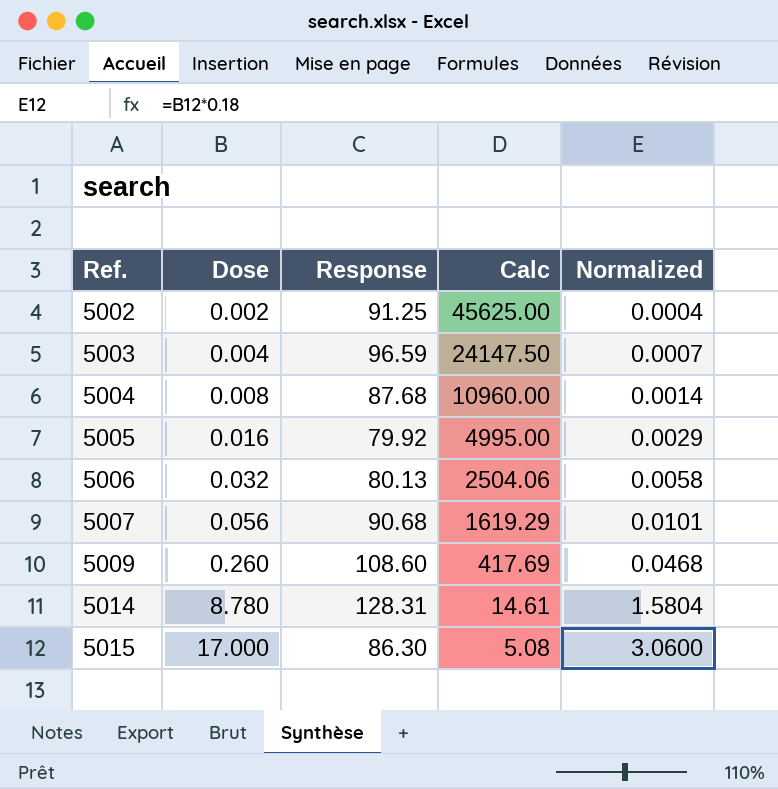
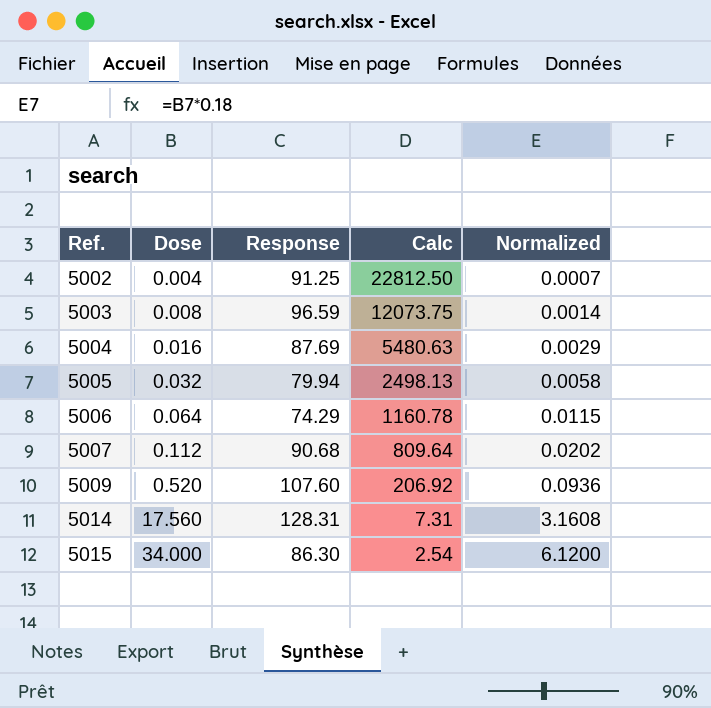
5002 | Dose: 0.002 -> 0.004
5002 | Calc: 45625.00 -> 22812.50
5002 | Normalized: 0.0004 -> 0.0007
5003 | Dose: 0.004 -> 0.008
5003 | Calc: 24147.50 -> 12073.75
5003 | Normalized: 0.0007 -> 0.0014
5004 | Dose: 0.008 -> 0.016
5004 | Response: 87.68 -> 87.69
5004 | Calc: 10960.00 -> 5480.63
5004 | Normalized: 0.0014 -> 0.0029
5005 | Dose: 0.016 -> 0.032
5005 | Response: 79.92 -> 79.94
5005 | Calc: 4995.00 -> 2498.13
5005 | Normalized: 0.0029 -> 0.0058
5006 | Dose: 0.032 -> 0.064
5006 | Response: 80.13 -> 74.29
5006 | Calc: 2504.06 -> 1160.78
5006 | Normalized: 0.0058 -> 0.0115
5007 | Dose: 0.056 -> 0.112
5007 | Calc: 1619.29 -> 809.64
5007 | Normalized: 0.0101 -> 0.0202
5009 | Dose: 0.260 -> 0.520
5009 | Response: 108.60 -> 107.60
5009 | Calc: 417.69 -> 206.92
5009 | Normalized: 0.0468 -> 0.0936
5014 | Dose: 8.780 -> 17.560
5014 | Calc: 14.61 -> 7.31
5014 | Normalized: 1.5804 -> 3.1608
5015 | Dose: 17.000 -> 34.000
5015 | Calc: 5.08 -> 2.54
5015 | Normalized: 3.0600 -> 6.1200

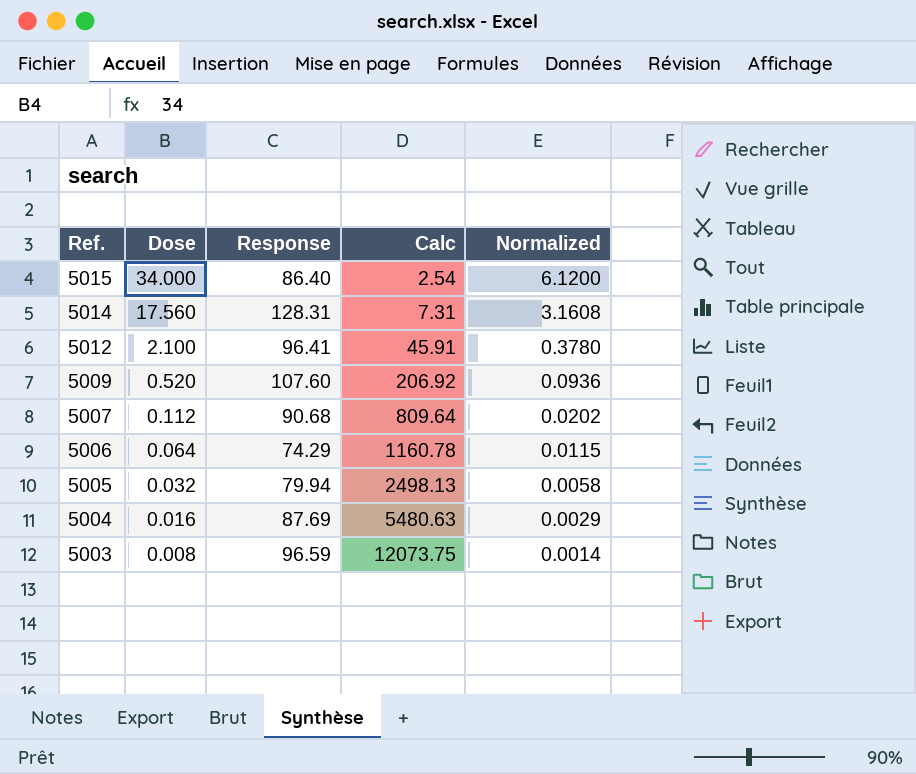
row order: Ref. ascending -> Ref. descending
row 5002: 0.004 | 91.25 | 22812.50 | 0.0007 -> none
5015 | Response: 86.30 -> 86.40
row 5012: none -> 2.100 | 96.41 | 45.91 | 0.3780

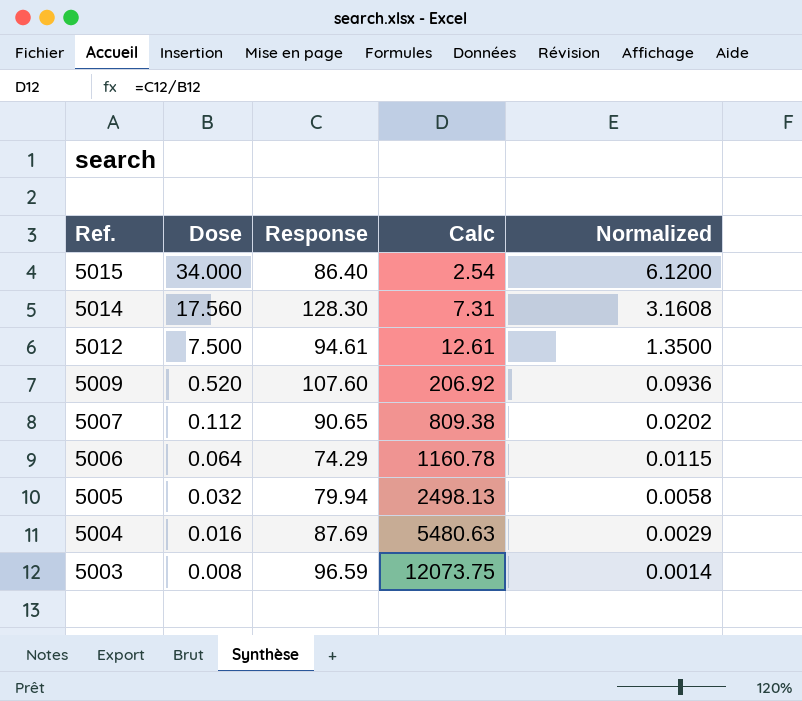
5014 | Response: 128.31 -> 128.30
5012 | Dose: 2.100 -> 7.500
5012 | Response: 96.41 -> 94.61
5012 | Calc: 45.91 -> 12.61
5012 | Normalized: 0.3780 -> 1.3500
5007 | Response: 90.68 -> 90.65
5007 | Calc: 809.64 -> 809.38

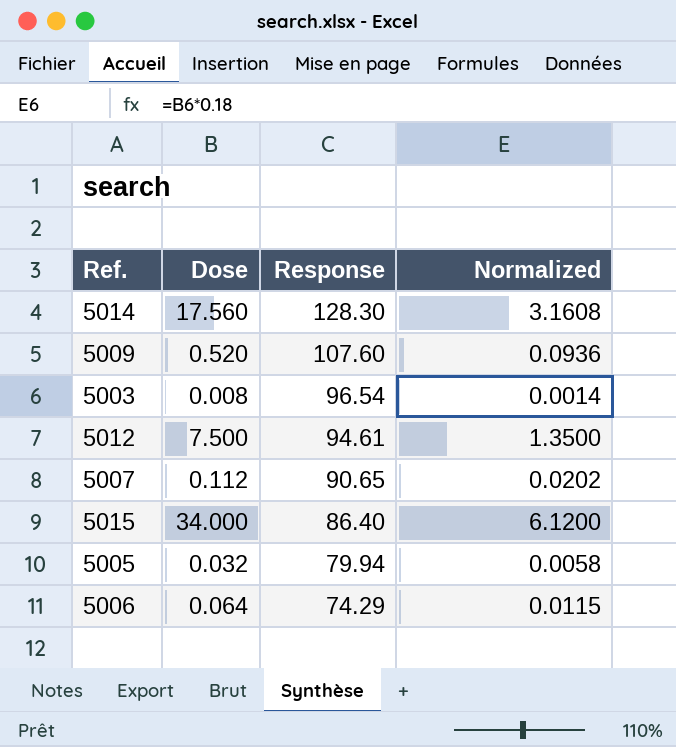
row order: Ref. descending -> Response descending
column Calc | formula: [Response] / [Dose] -> none
row 5004: 0.016 | 87.69 | 5480.63 | 0.0029 -> none
5003 | Response: 96.59 -> 96.54

